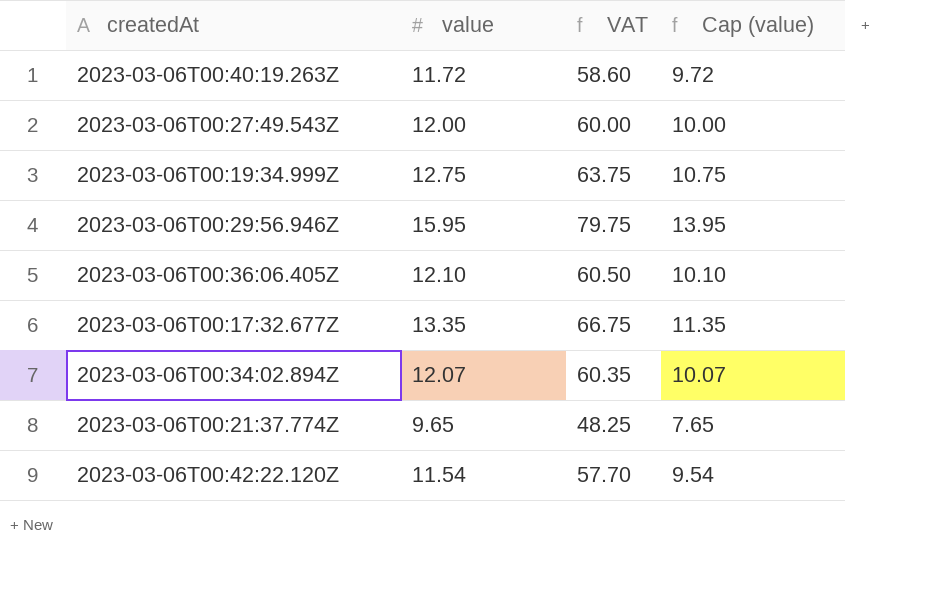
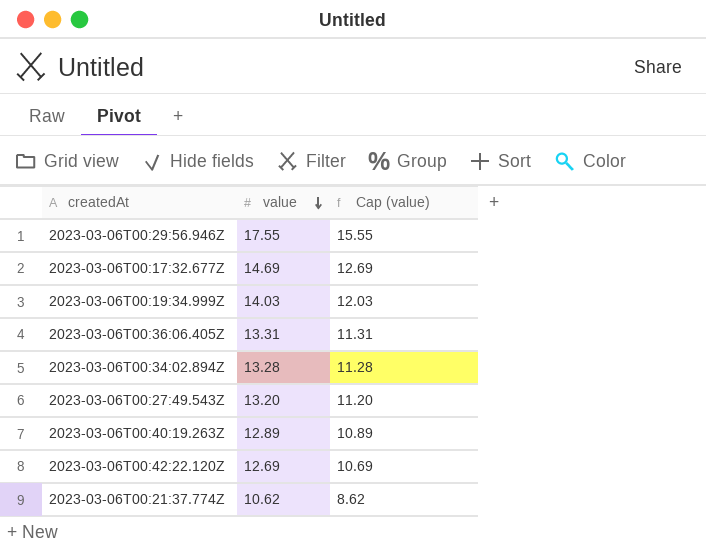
row order: none -> value descending
column VAT | formula: [value] * 5 -> none
2023-03-06T00:29:56.946Z | value: 15.95 -> 17.55
2023-03-06T00:29:56.946Z | Cap (value): 13.95 -> 15.55
2023-03-06T00:17:32.677Z | value: 13.35 -> 14.69
2023-03-06T00:17:32.677Z | Cap (value): 11.35 -> 12.69
2023-03-06T00:19:34.999Z | value: 12.75 -> 14.03
2023-03-06T00:19:34.999Z | Cap (value): 10.75 -> 12.03
2023-03-06T00:36:06.405Z | value: 12.10 -> 13.31
2023-03-06T00:36:06.405Z | Cap (value): 10.10 -> 11.31
2023-03-06T00:34:02.894Z | value: 12.07 -> 13.28
2023-03-06T00:34:02.894Z | Cap (value): 10.07 -> 11.28
2023-03-06T00:27:49.543Z | value: 12.00 -> 13.20
2023-03-06T00:27:49.543Z | Cap (value): 10.00 -> 11.20
2023-03-06T00:40:19.263Z | value: 11.72 -> 12.89
2023-03-06T00:40:19.263Z | Cap (value): 9.72 -> 10.89
2023-03-06T00:42:22.120Z | value: 11.54 -> 12.69
2023-03-06T00:42:22.120Z | Cap (value): 9.54 -> 10.69
2023-03-06T00:21:37.774Z | value: 9.65 -> 10.62
2023-03-06T00:21:37.774Z | Cap (value): 7.65 -> 8.62

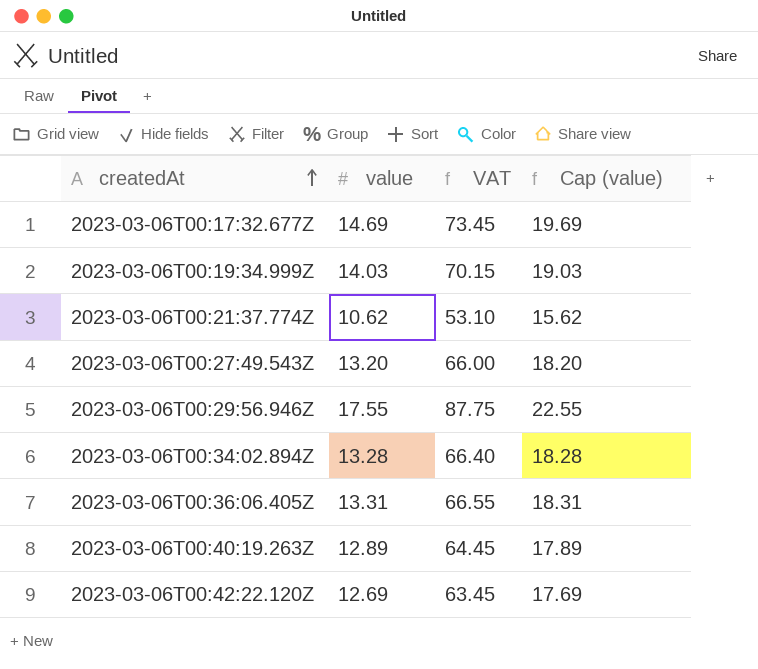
row order: value descending -> createdAt ascending
column VAT | formula: none -> [value] * 5
column Cap (value) | formula: [value] - 2 -> [value] + 5

